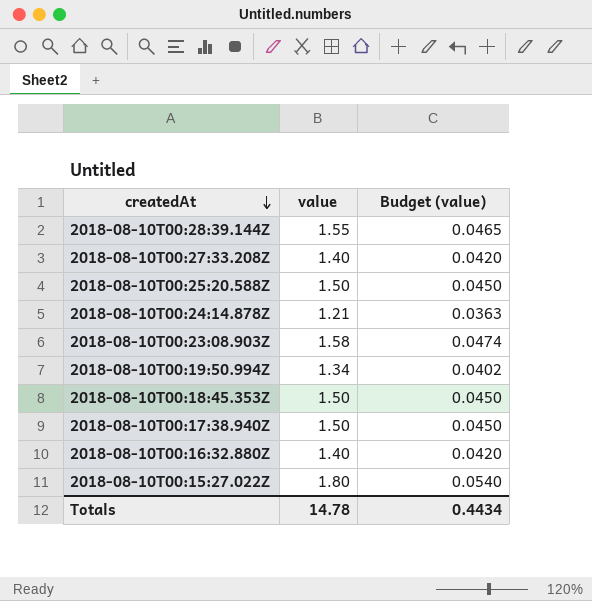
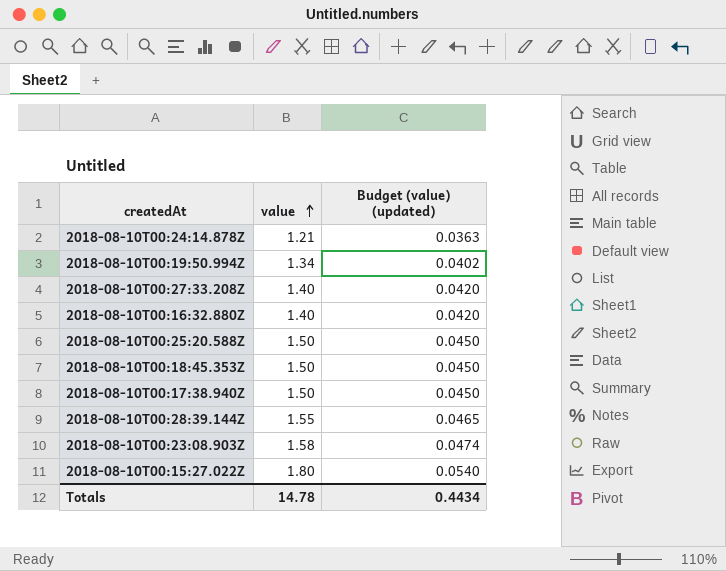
row order: createdAt descending -> value ascending
column name: Budget (value) -> Budget (value) (updated)

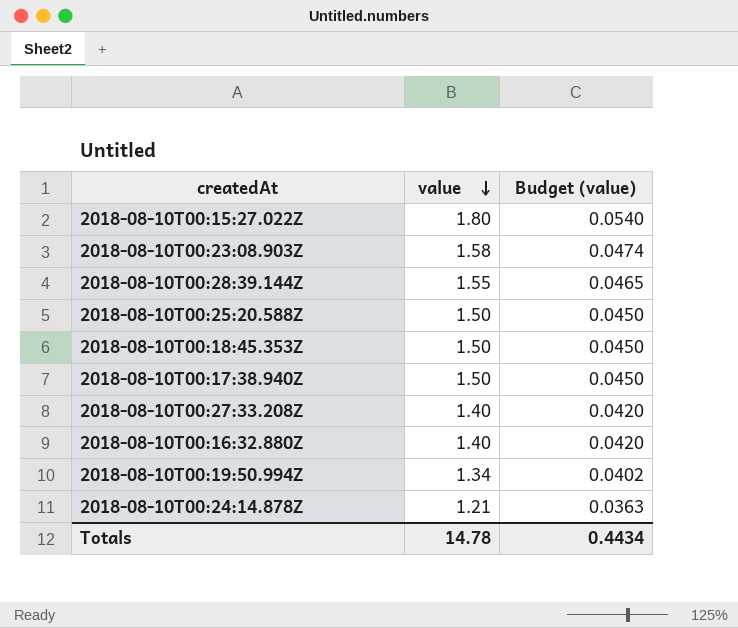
row order: value ascending -> value descending
column name: Budget (value) (updated) -> Budget (value)

